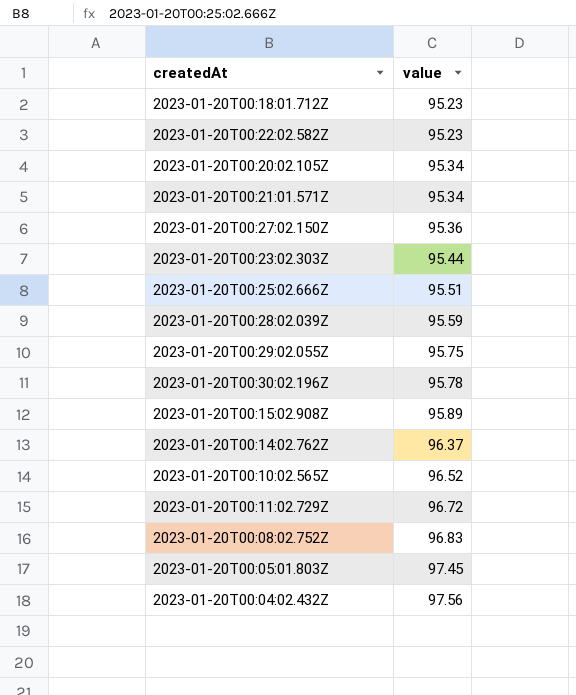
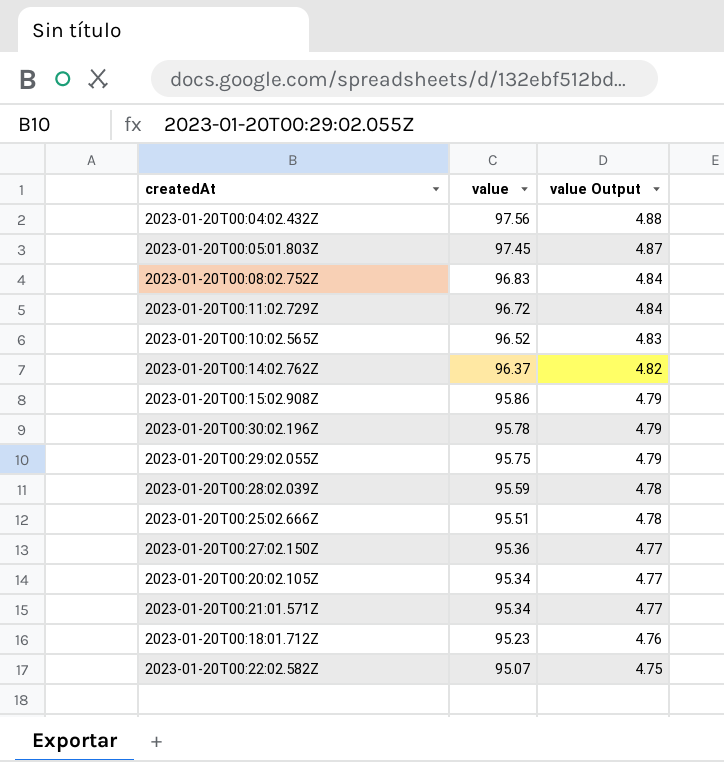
row order: value ascending -> value descending
column value Output | formula: none -> [value] * 0.05
row 2023-01-20T00:23:02.303Z: 95.44 -> none
2023-01-20T00:15:02.908Z | value: 95.89 -> 95.86
2023-01-20T00:22:02.582Z | value: 95.23 -> 95.07

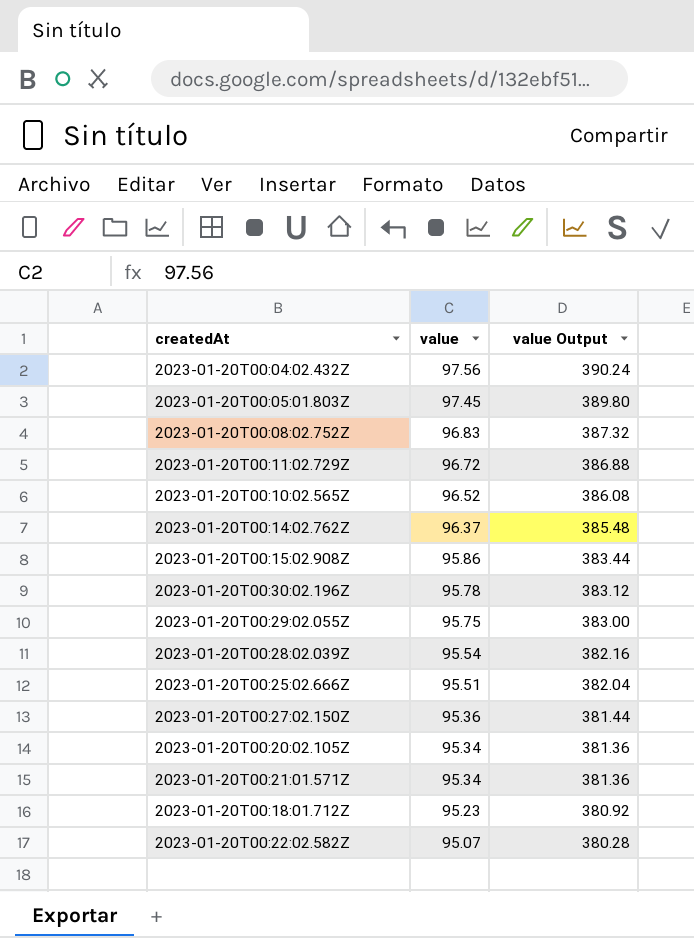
column value Output | formula: [value] * 0.05 -> [value] * 4
2023-01-20T00:28:02.039Z | value: 95.59 -> 95.54

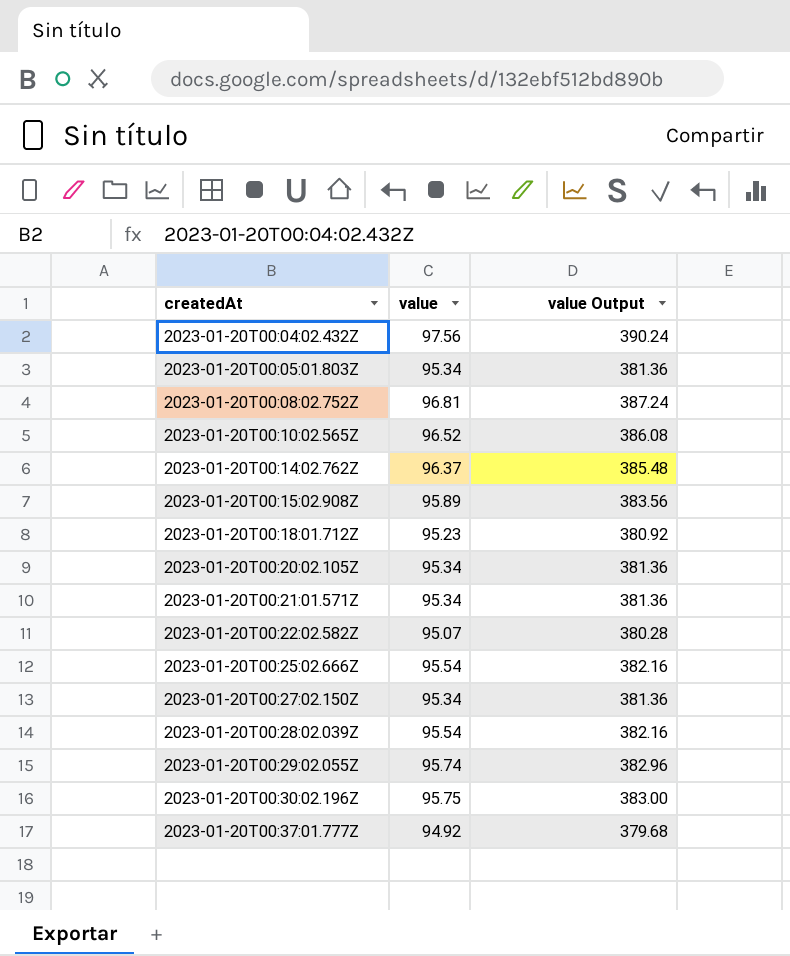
row order: value descending -> createdAt ascending
row 2023-01-20T00:11:02.729Z: 96.72 | 386.88 -> none
2023-01-20T00:05:01.803Z | value: 97.45 -> 95.34
2023-01-20T00:05:01.803Z | value Output: 389.80 -> 381.36
2023-01-20T00:08:02.752Z | value: 96.83 -> 96.81
2023-01-20T00:08:02.752Z | value Output: 387.32 -> 387.24
2023-01-20T00:15:02.908Z | value: 95.86 -> 95.89
2023-01-20T00:15:02.908Z | value Output: 383.44 -> 383.56
2023-01-20T00:25:02.666Z | value: 95.51 -> 95.54
2023-01-20T00:25:02.666Z | value Output: 382.04 -> 382.16
2023-01-20T00:27:02.150Z | value: 95.36 -> 95.34
2023-01-20T00:27:02.150Z | value Output: 381.44 -> 381.36
2023-01-20T00:29:02.055Z | value: 95.75 -> 95.74
2023-01-20T00:29:02.055Z | value Output: 383.00 -> 382.96
2023-01-20T00:30:02.196Z | value: 95.78 -> 95.75
2023-01-20T00:30:02.196Z | value Output: 383.12 -> 383.00
row 2023-01-20T00:37:01.777Z: none -> 94.92 | 379.68

